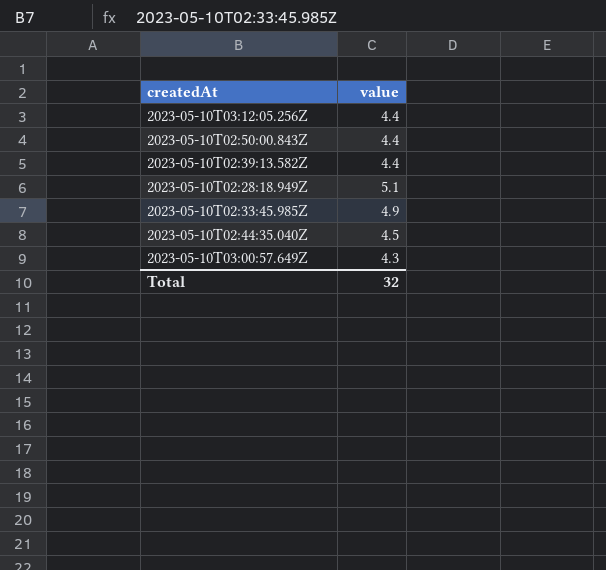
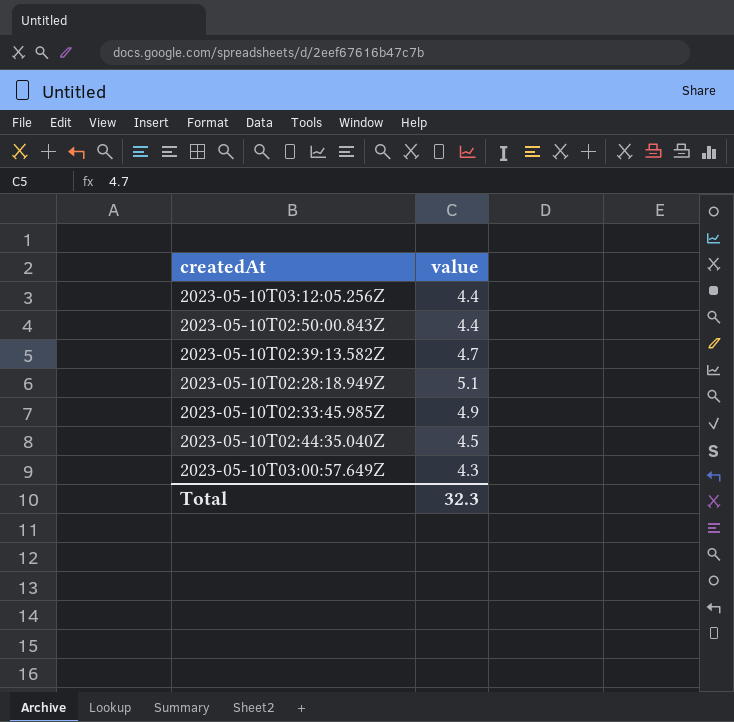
2023-05-10T02:39:13.582Z | value: 4.4 -> 4.7
Total | value: 32 -> 32.3

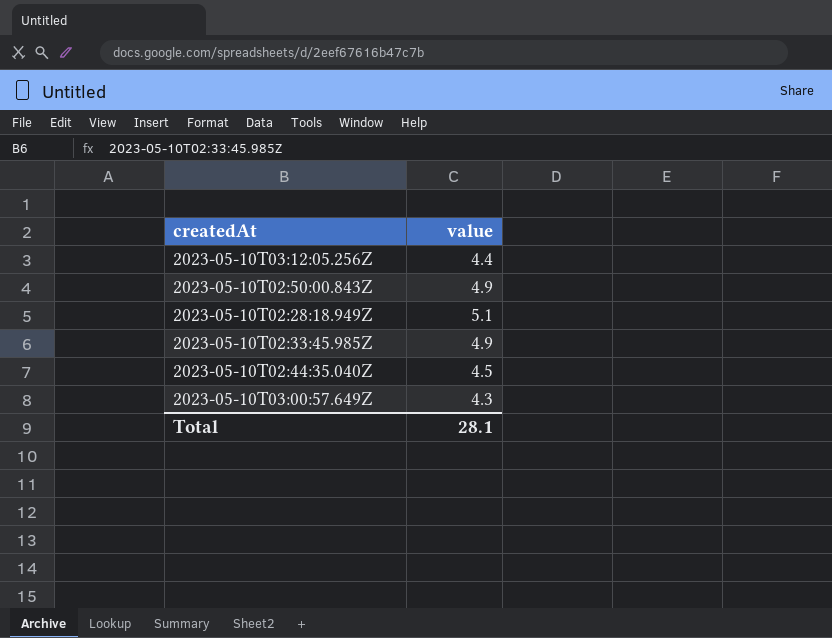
row 2023-05-10T02:39:13.582Z: 4.7 -> none
2023-05-10T02:50:00.843Z | value: 4.4 -> 4.9
Total | value: 32.3 -> 28.1

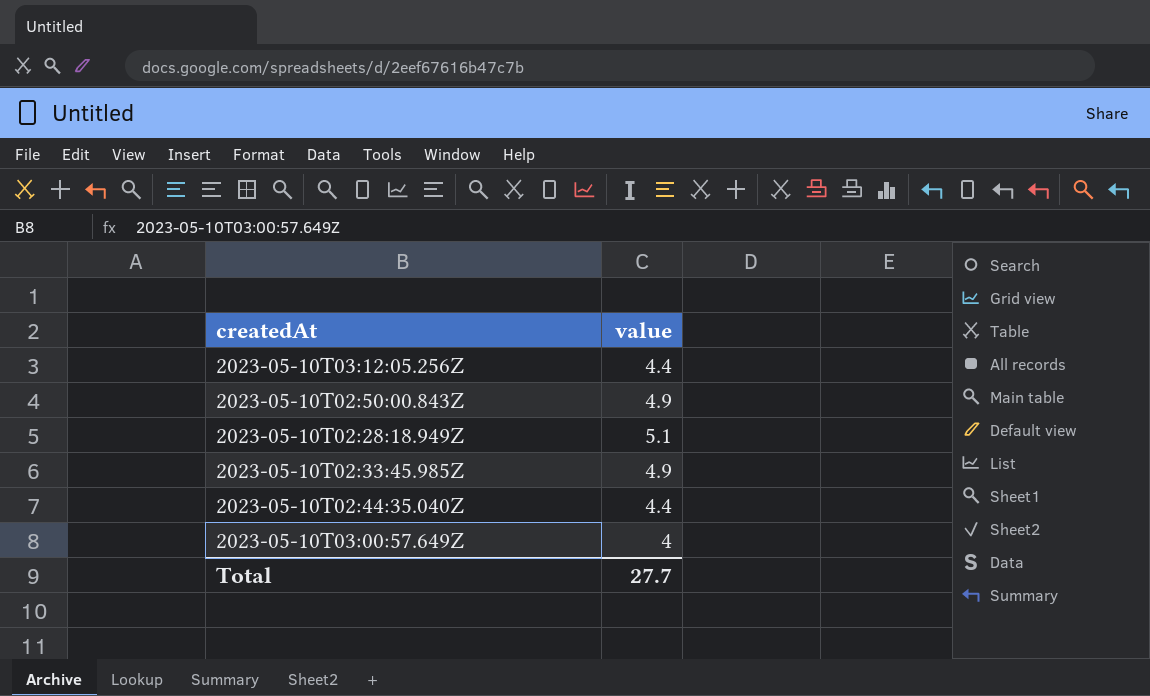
2023-05-10T02:44:35.040Z | value: 4.5 -> 4.4
2023-05-10T03:00:57.649Z | value: 4.3 -> 4
Total | value: 28.1 -> 27.7

